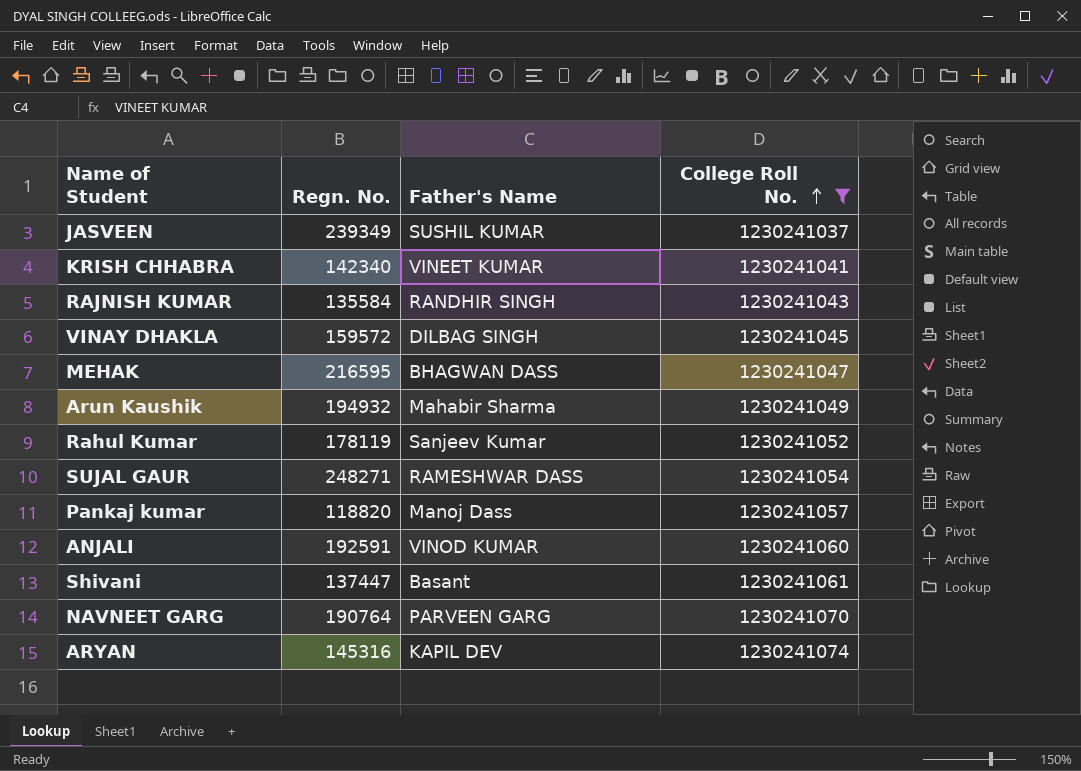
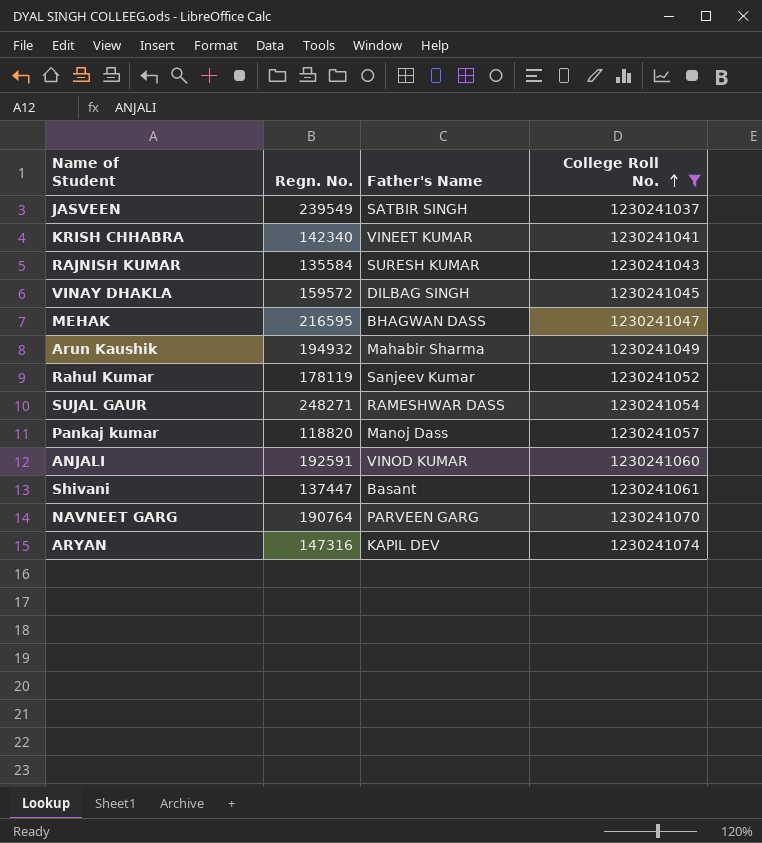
JASVEEN | Regn. No.: 239349 -> 239549
JASVEEN | Father's Name: SUSHIL KUMAR -> SATBIR SINGH
RAJNISH KUMAR | Father's Name: RANDHIR SINGH -> SURESH KUMAR
ARYAN | Regn. No.: 145316 -> 147316

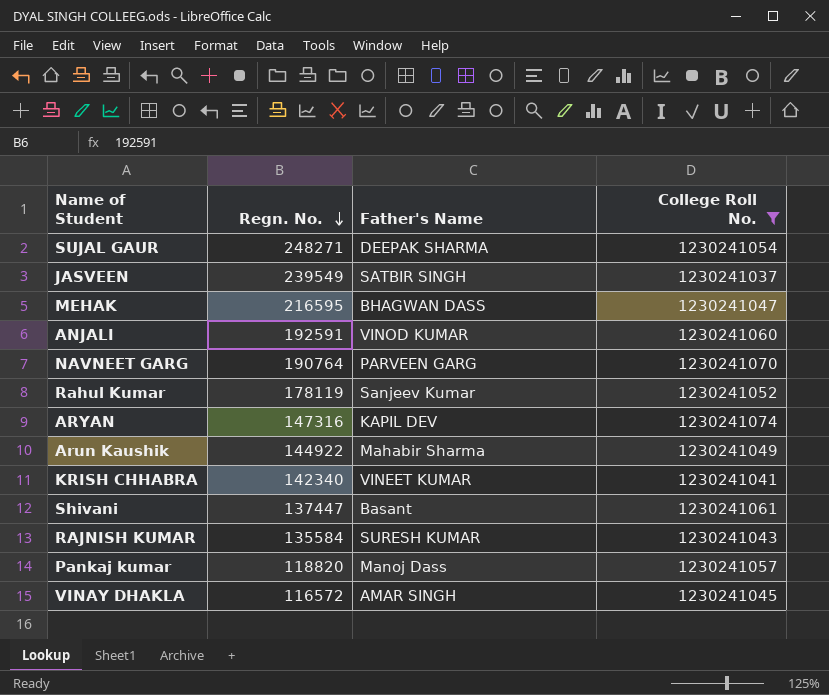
row order: College Roll No. ascending -> Regn. No. descending
SUJAL GAUR | Father's Name: RAMESHWAR DASS -> DEEPAK SHARMA
Arun Kaushik | Regn. No.: 194932 -> 144922
VINAY DHAKLA | Regn. No.: 159572 -> 116572
VINAY DHAKLA | Father's Name: DILBAG SINGH -> AMAR SINGH

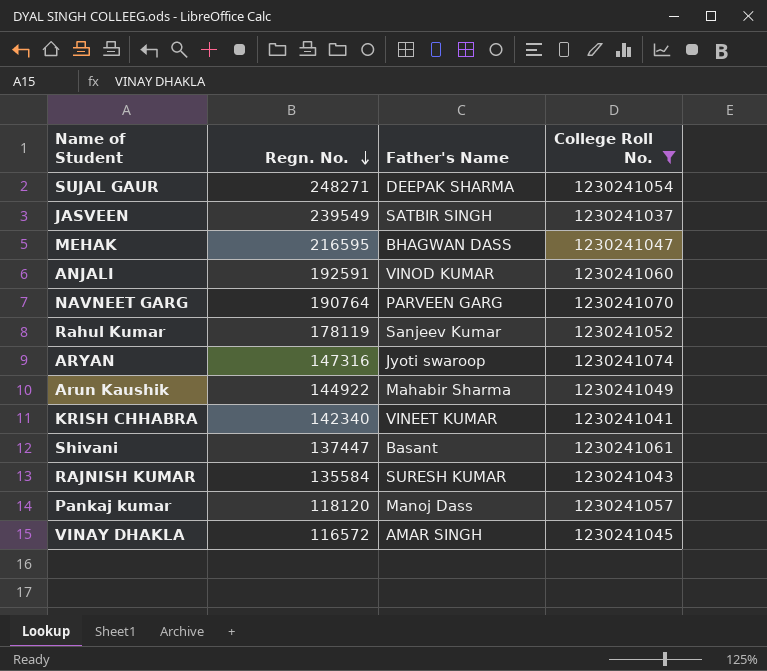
ARYAN | Father's Name: KAPIL DEV -> Jyoti swaroop
Pankaj kumar | Regn. No.: 118820 -> 118120

